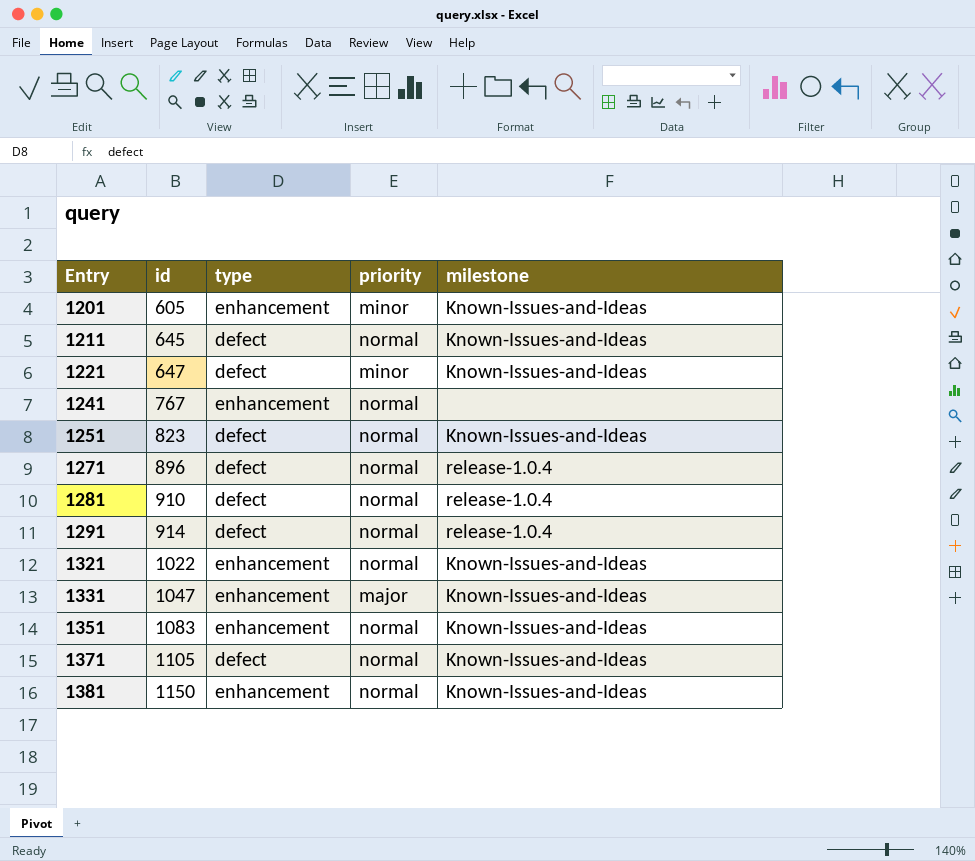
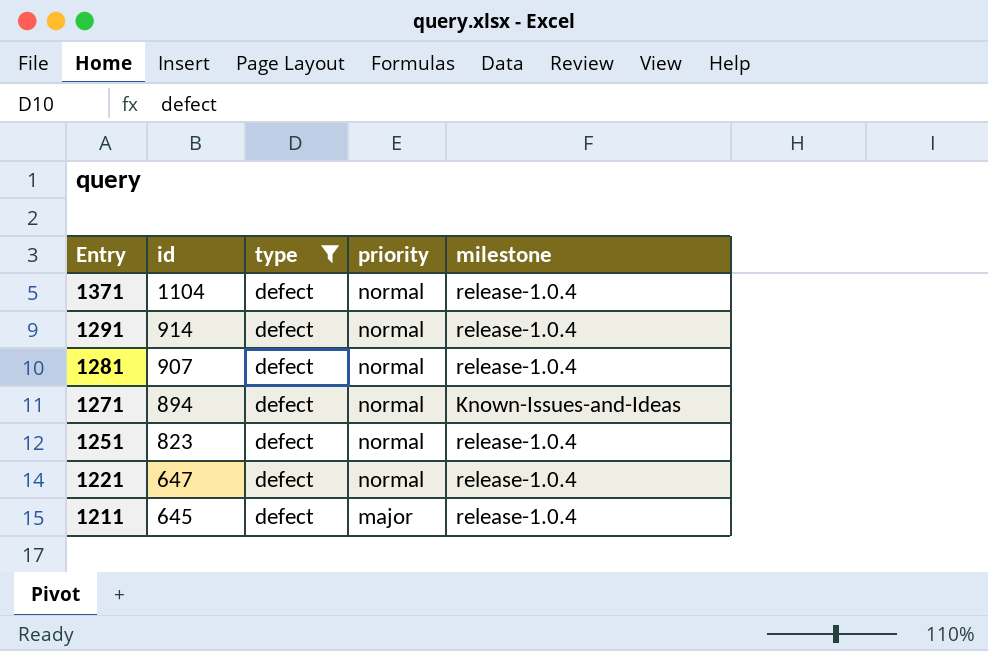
filter: none -> type = defect
row order: Entry ascending -> Entry descending
1371 | id: 1105 -> 1104
1371 | milestone: Known-Issues-and-Ideas -> release-1.0.4
1281 | id: 910 -> 907
1271 | id: 896 -> 894
1271 | milestone: release-1.0.4 -> Known-Issues-and-Ideas
1251 | milestone: Known-Issues-and-Ideas -> release-1.0.4
1221 | priority: minor -> normal
1221 | milestone: Known-Issues-and-Ideas -> release-1.0.4
1211 | priority: normal -> major
1211 | milestone: Known-Issues-and-Ideas -> release-1.0.4

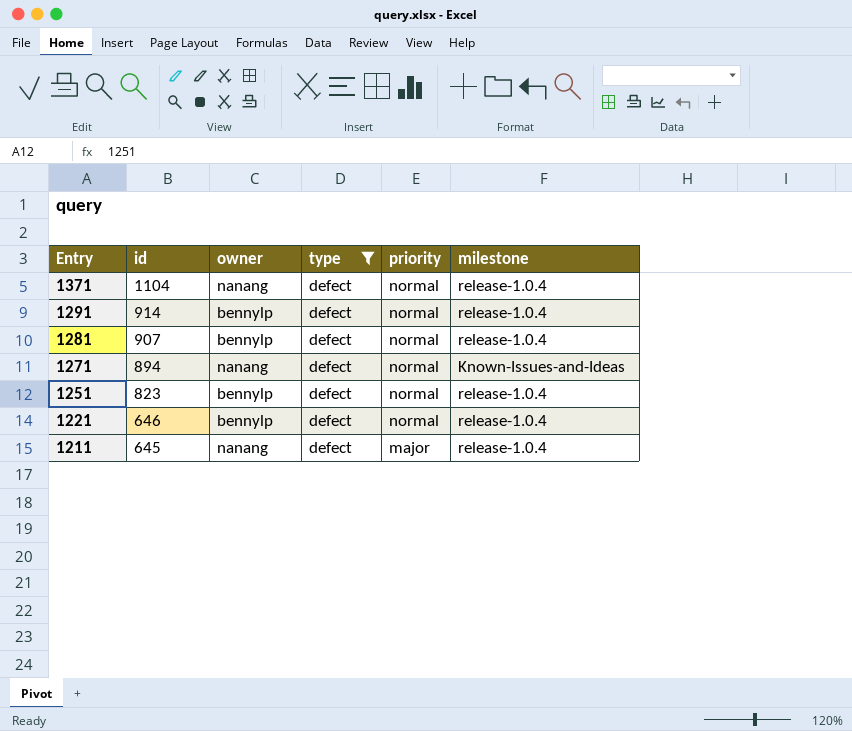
column owner | position: none -> 3
1221 | id: 647 -> 646

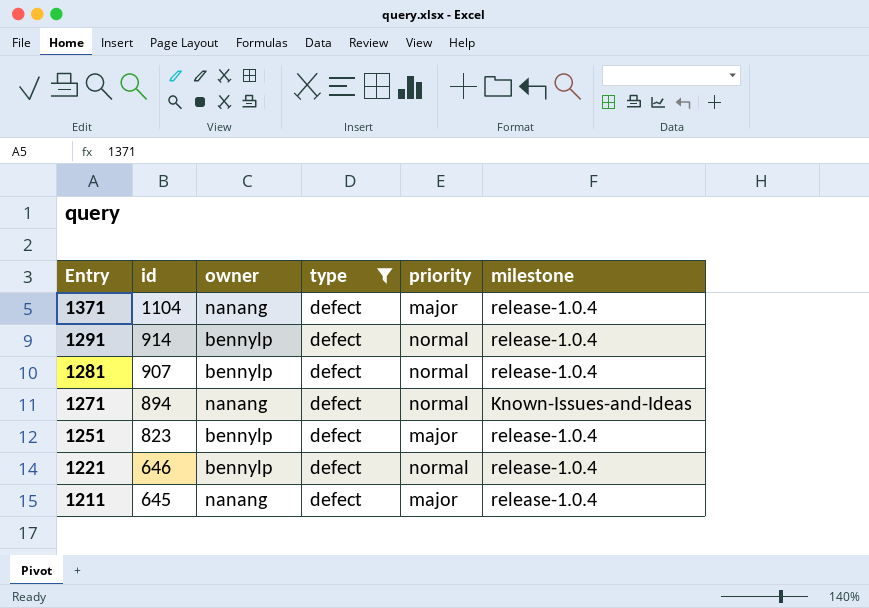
1371 | priority: normal -> major
1251 | priority: normal -> major

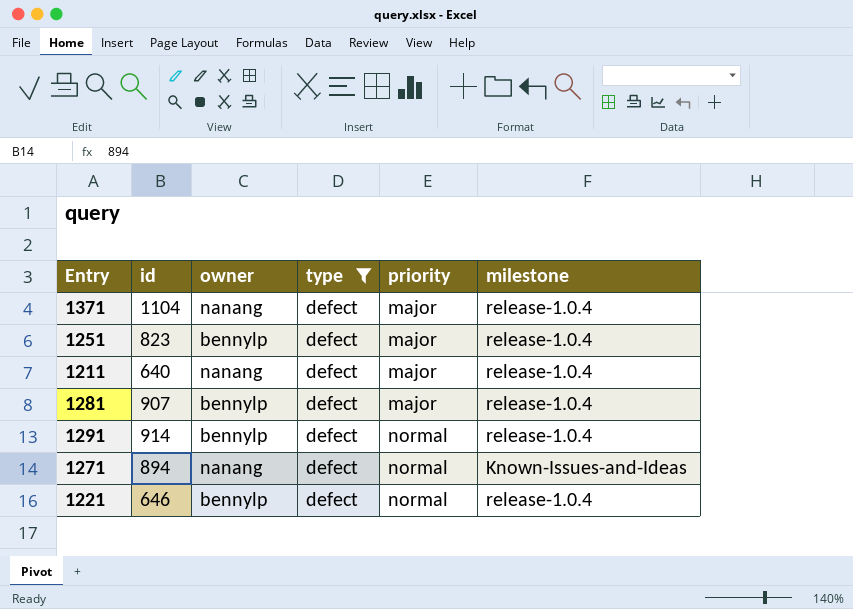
row order: Entry descending -> priority ascending
1211 | id: 645 -> 640
1281 | priority: normal -> major

